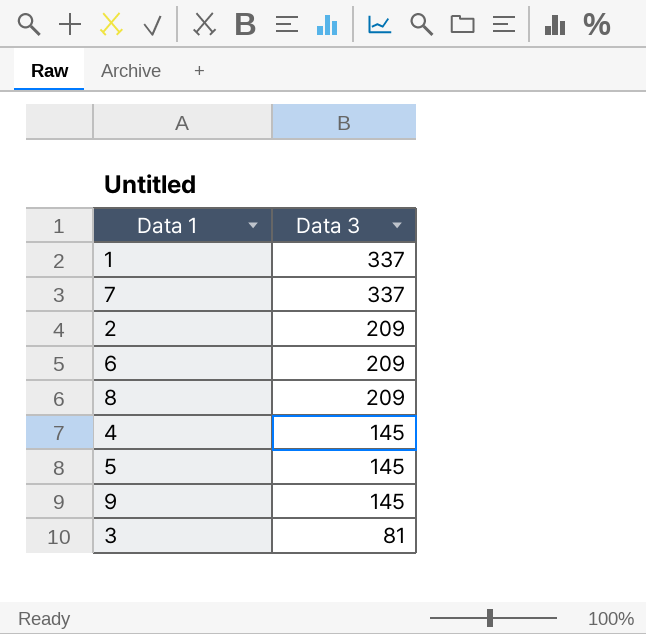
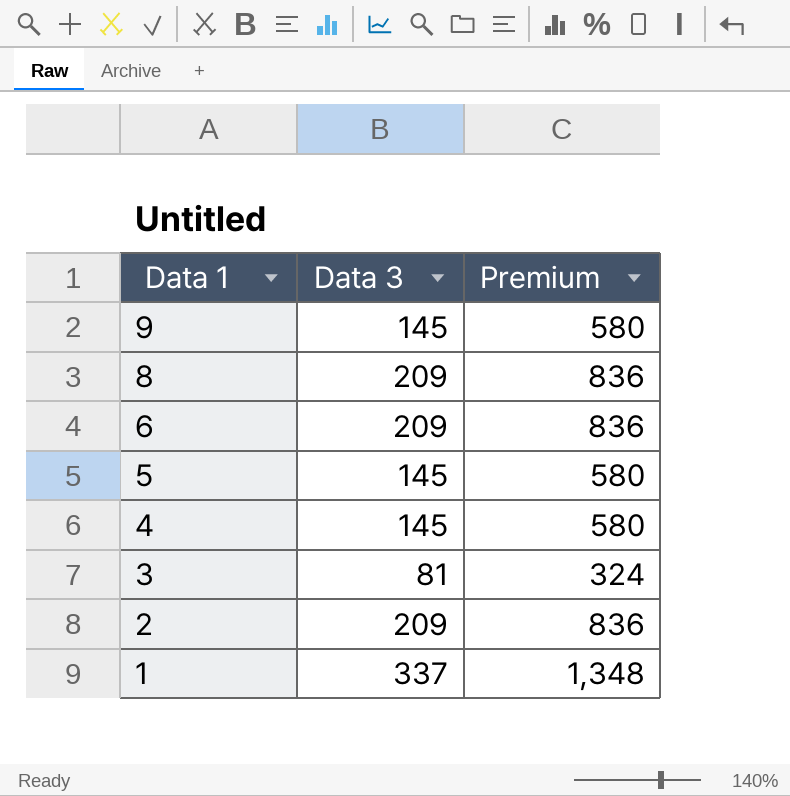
row order: Data 3 descending -> Data 1 descending
column Premium | formula: none -> [Data 3] * 4
row 7: 337 -> none

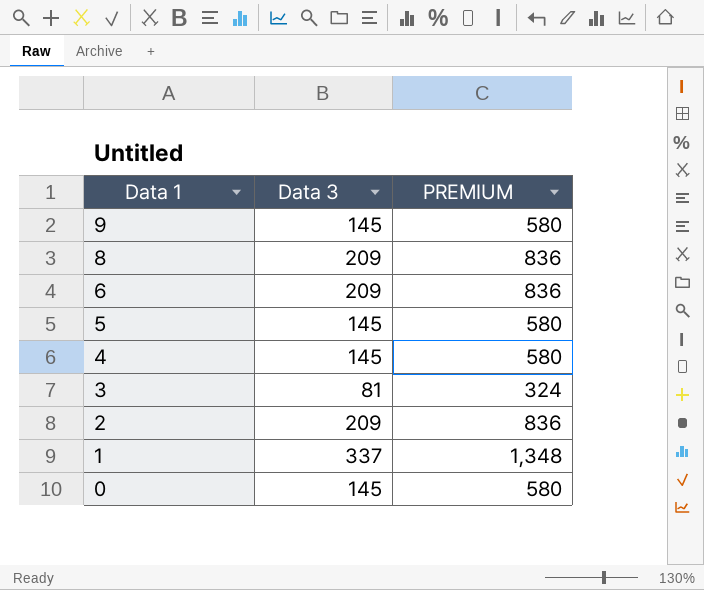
column name: Premium -> PREMIUM
row 0: none -> 145 | 580

